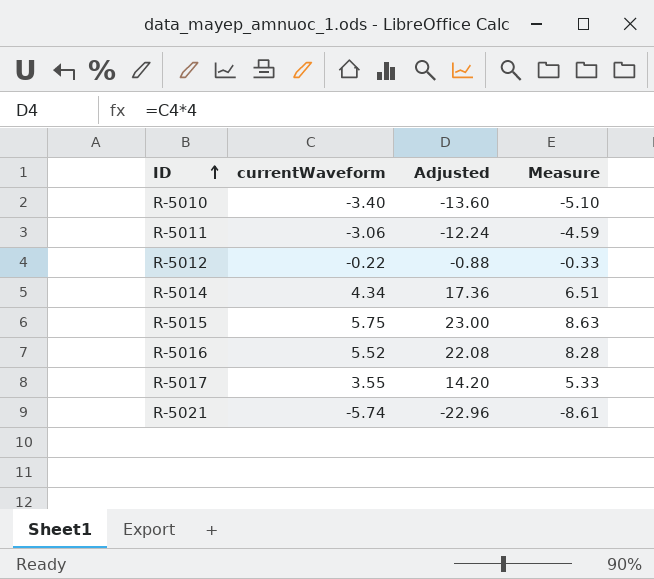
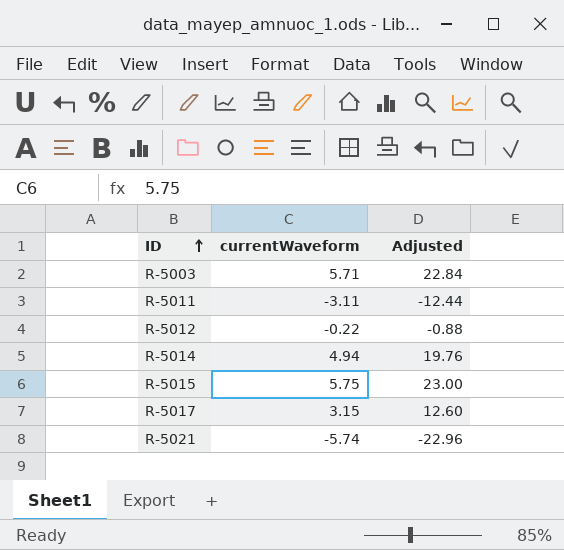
column Measure | formula: [currentWaveform] * 1.5 -> none
row R-5010: -3.40 | -13.60 | -5.10 -> none
row R-5016: 5.52 | 22.08 | 8.28 -> none
row R-5003: none -> 5.71 | 22.84
R-5011 | currentWaveform: -3.06 -> -3.11
R-5011 | Adjusted: -12.24 -> -12.44
R-5014 | currentWaveform: 4.34 -> 4.94
R-5014 | Adjusted: 17.36 -> 19.76
R-5017 | currentWaveform: 3.55 -> 3.15
R-5017 | Adjusted: 14.20 -> 12.60

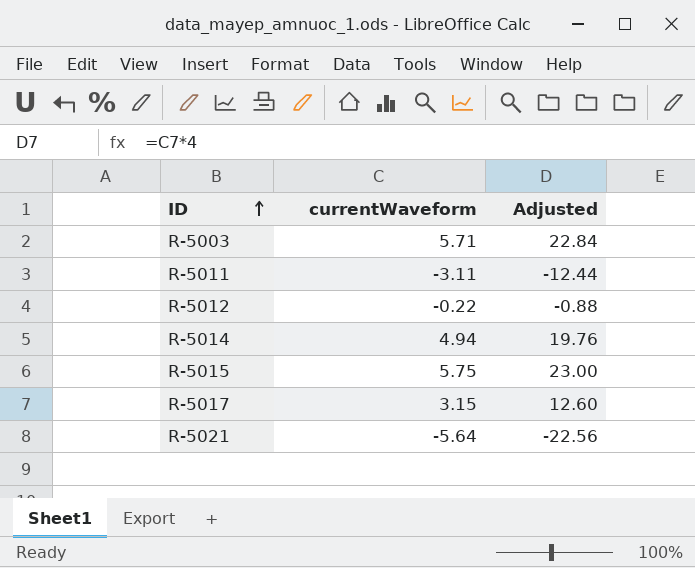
R-5021 | currentWaveform: -5.74 -> -5.64
R-5021 | Adjusted: -22.96 -> -22.56

